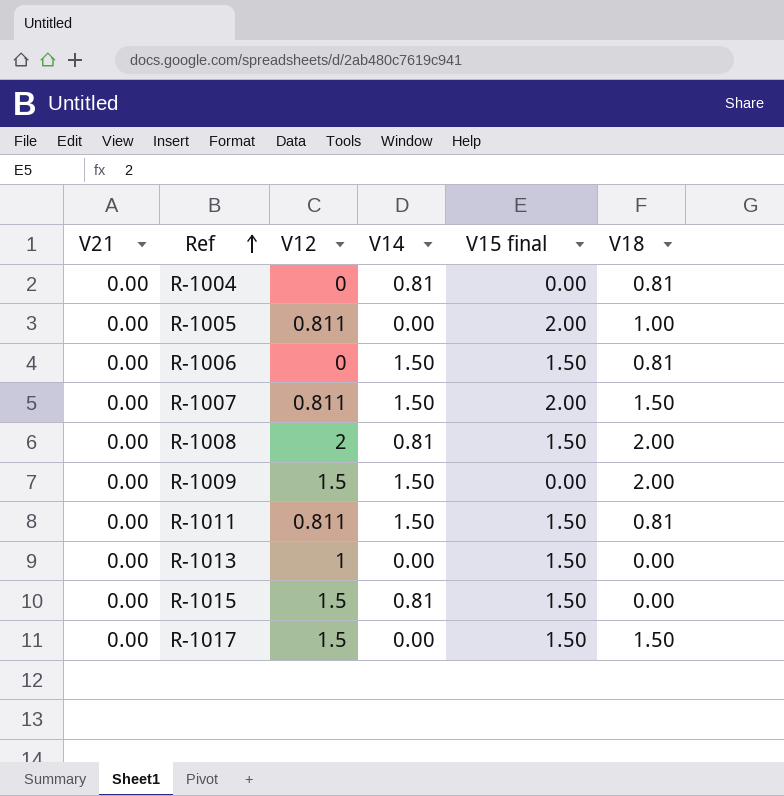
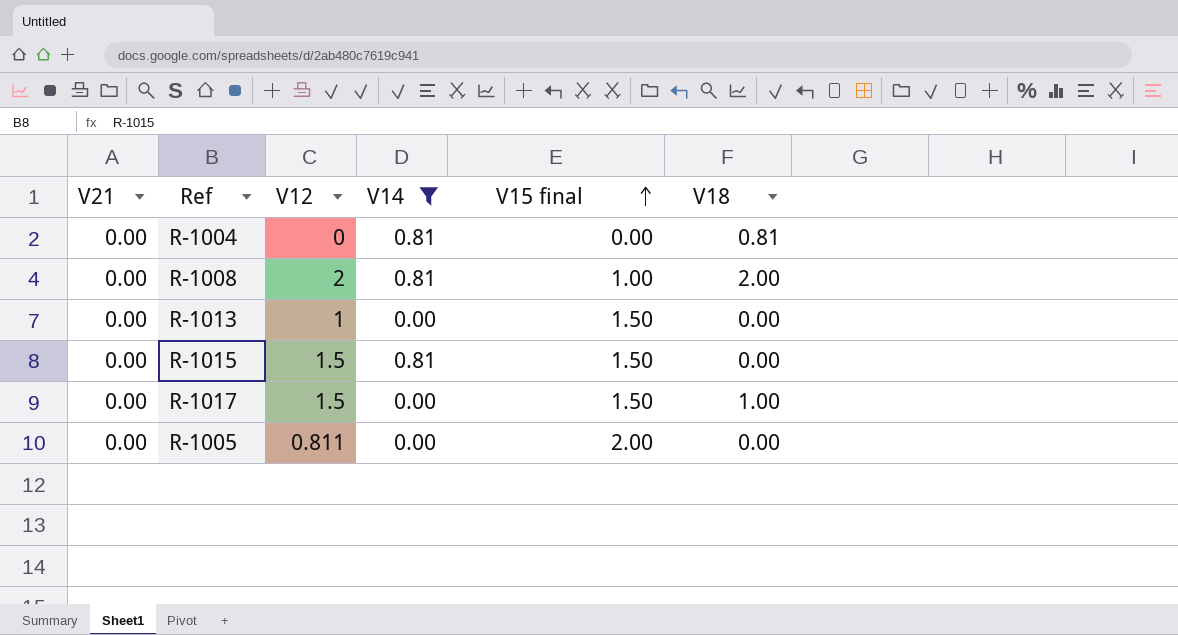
filter: none -> V14 != 1.50
row order: Ref ascending -> V15 final ascending
R-1008 | V15 final: 1.50 -> 1.00
R-1017 | V18: 1.50 -> 1.00
R-1005 | V18: 1.00 -> 0.00

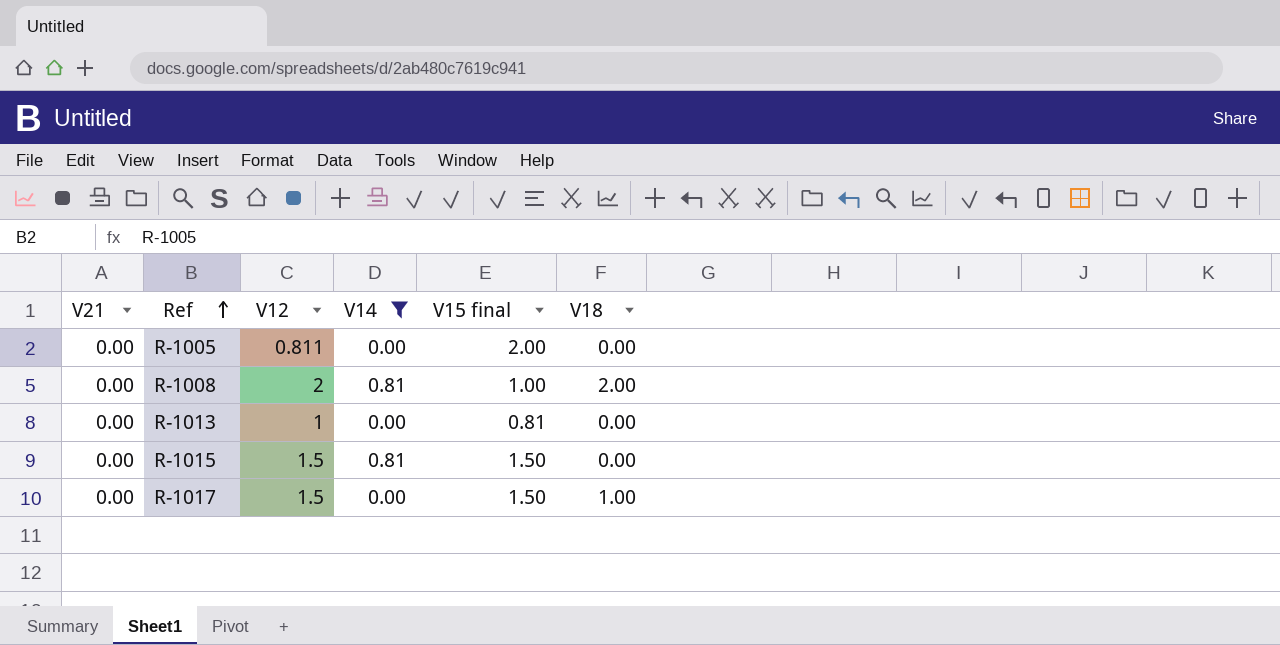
row order: V15 final ascending -> Ref ascending
row R-1004: 0.00 | 0 | 0.81 | 0.00 | 0.81 -> none
R-1013 | V15 final: 1.50 -> 0.81

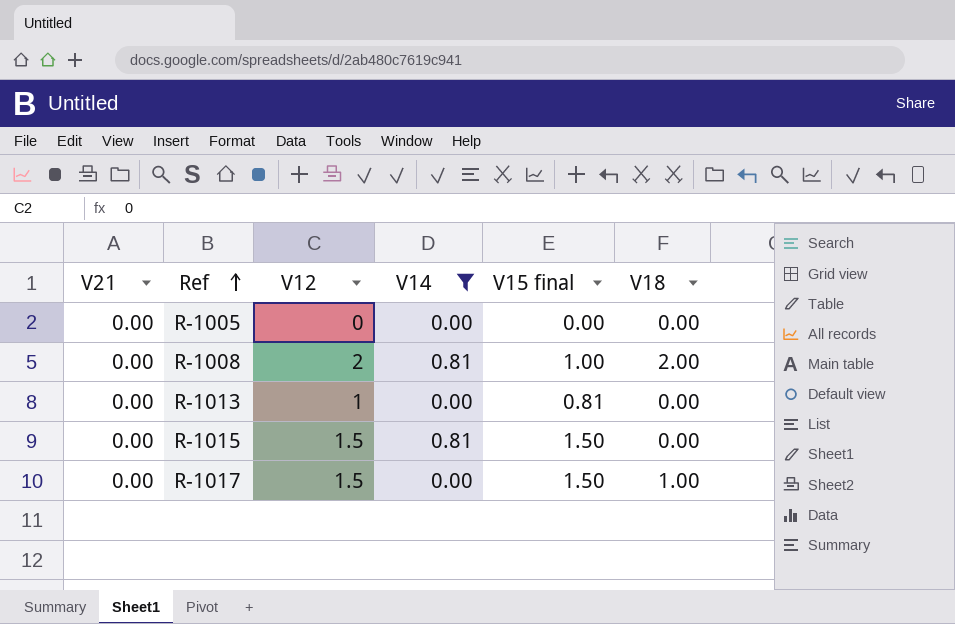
R-1005 | V12: 0.811 -> 0
R-1005 | V15 final: 2.00 -> 0.00

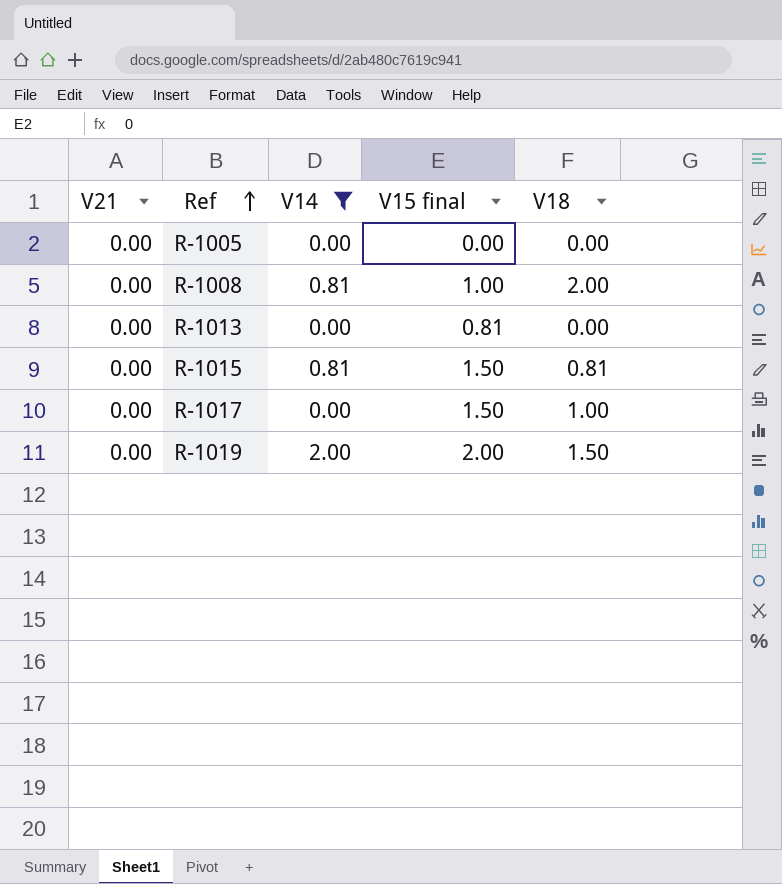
column V12 | position: 3 -> none
R-1015 | V18: 0.00 -> 0.81
row R-1019: none -> 0.00 | 2.00 | 2.00 | 1.50

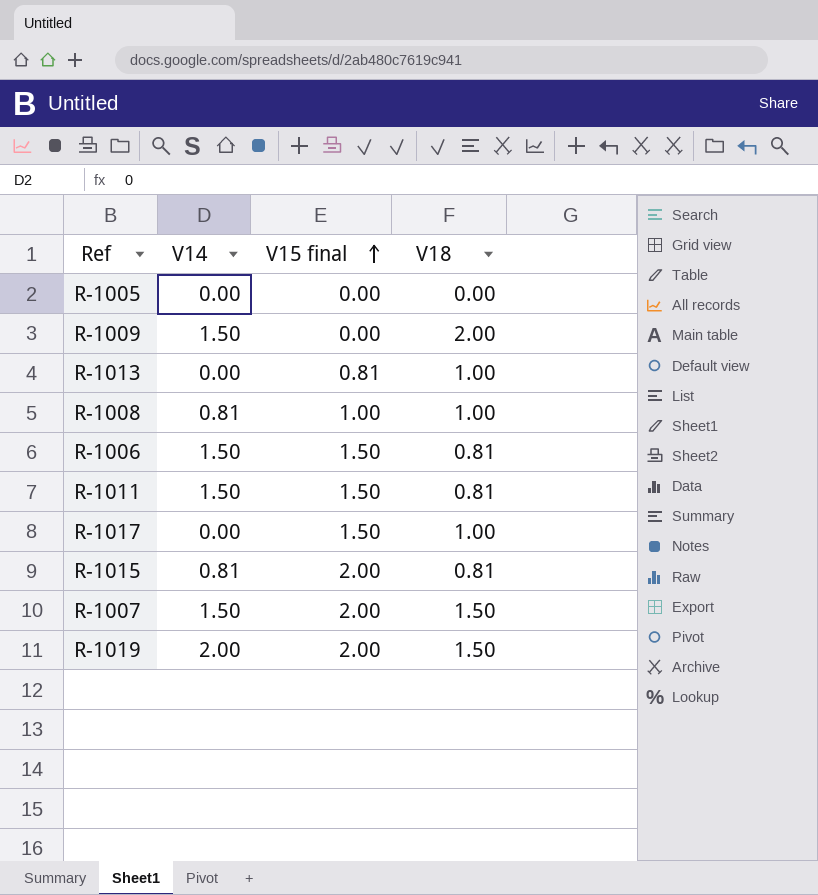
filter: V14 != 1.50 -> none
row order: Ref ascending -> V15 final ascending
column V21 | position: 1 -> none
R-1013 | V18: 0.00 -> 1.00
R-1008 | V18: 2.00 -> 1.00
R-1015 | V15 final: 1.50 -> 2.00

